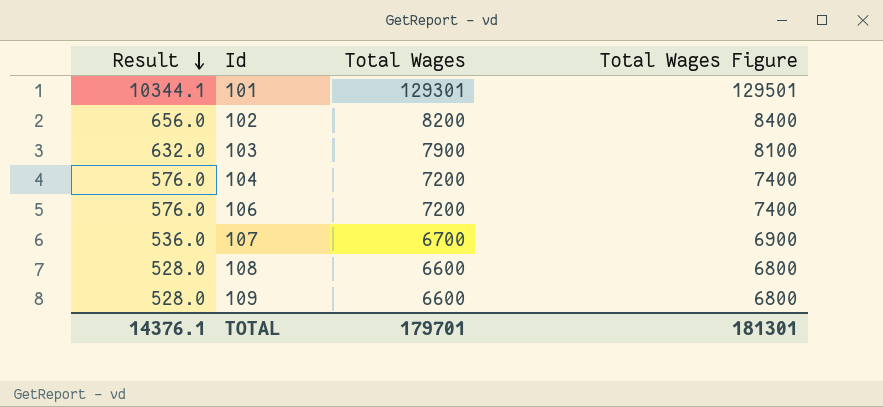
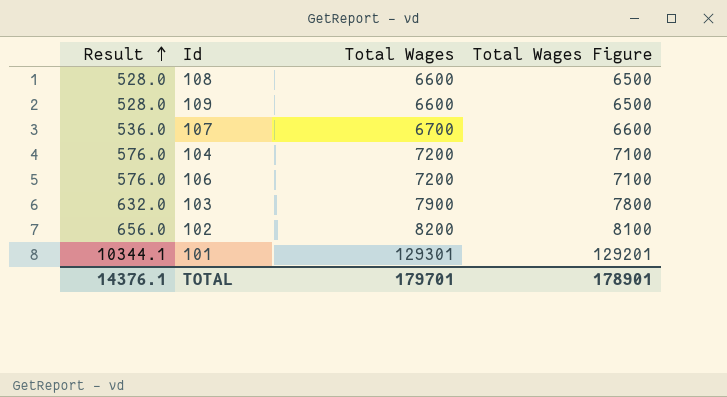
row order: Result descending -> Result ascending
column Total Wages Figure | formula: [Total Wages] + 200 -> [Total Wages] - 100
TOTAL | Total Wages Figure: 181301 -> 178901

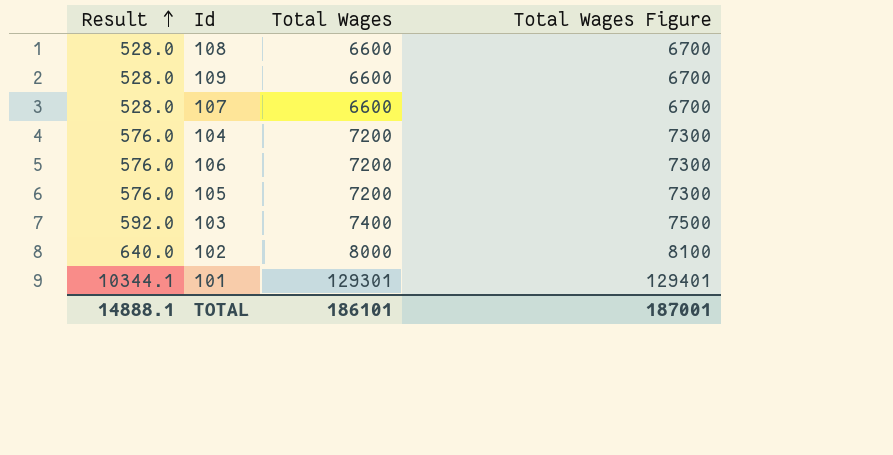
column Total Wages Figure | formula: [Total Wages] - 100 -> [Total Wages] + 100
107 | Result: 536.0 -> 528.0
107 | Total Wages: 6700 -> 6600
row 105: none -> 576.0 | 7200 | 7300
103 | Result: 632.0 -> 592.0
103 | Total Wages: 7900 -> 7400
102 | Result: 656.0 -> 640.0
102 | Total Wages: 8200 -> 8000
TOTAL | Result: 14376.1 -> 14888.1
TOTAL | Total Wages: 179701 -> 186101
TOTAL | Total Wages Figure: 178901 -> 187001

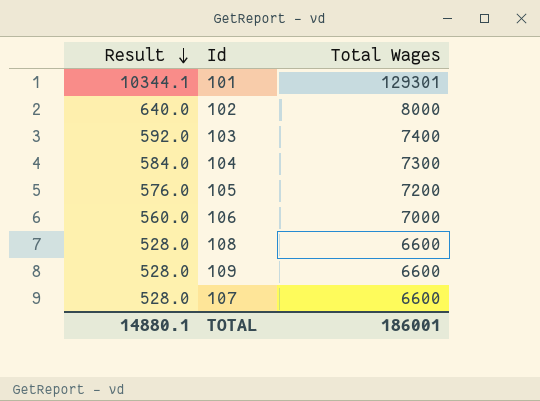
row order: Result ascending -> Result descending
column Total Wages Figure | formula: [Total Wages] + 100 -> none
104 | Result: 576.0 -> 584.0
104 | Total Wages: 7200 -> 7300
106 | Result: 576.0 -> 560.0
106 | Total Wages: 7200 -> 7000
TOTAL | Result: 14888.1 -> 14880.1
TOTAL | Total Wages: 186101 -> 186001

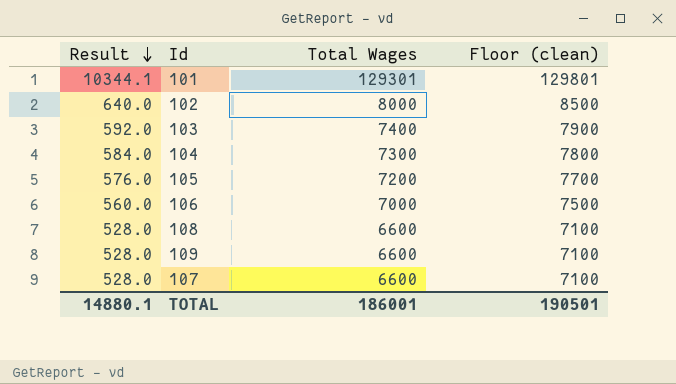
column Floor (clean) | formula: none -> [Total Wages] + 500

